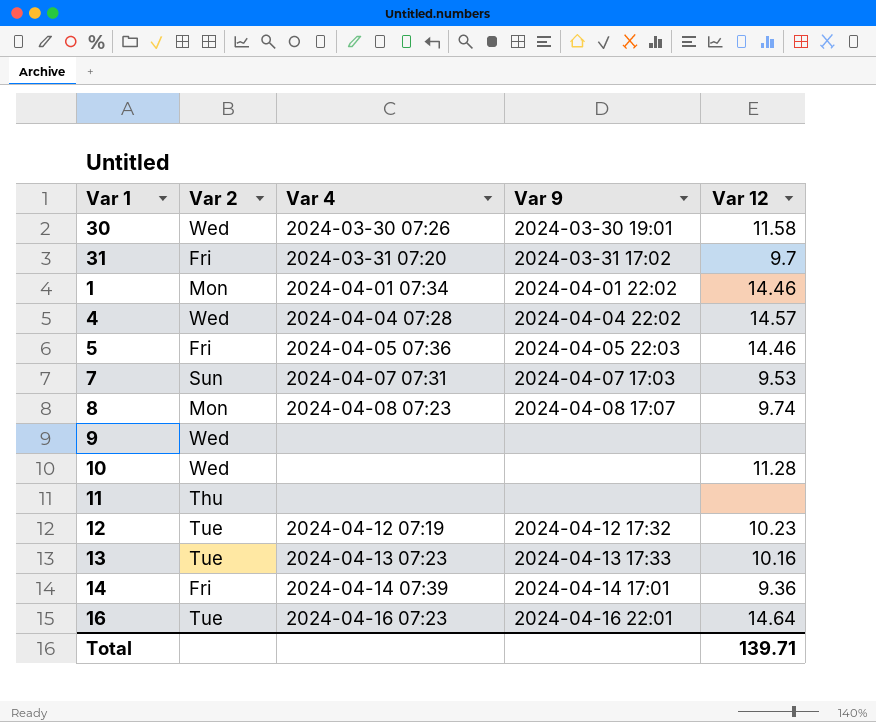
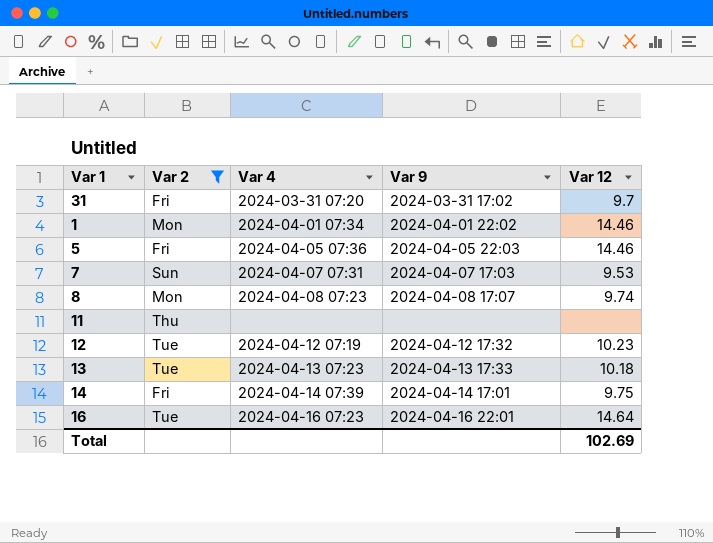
filter: none -> Var 2 != Wed
13 | Var 12: 10.16 -> 10.18
14 | Var 12: 9.36 -> 9.75
Total | Var 12: 139.71 -> 102.69

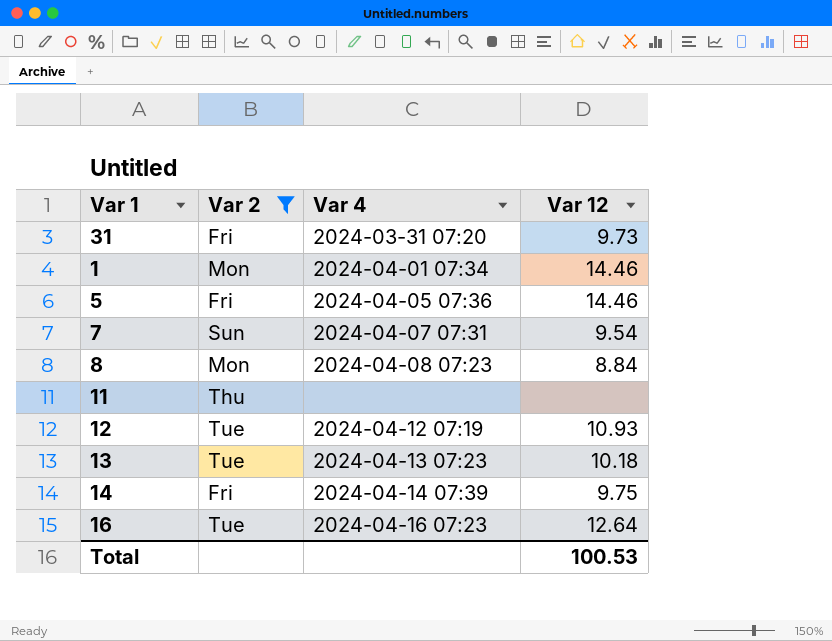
column Var 9 | position: 4 -> none
31 | Var 12: 9.7 -> 9.73
7 | Var 12: 9.53 -> 9.54
8 | Var 12: 9.74 -> 8.84
12 | Var 12: 10.23 -> 10.93
16 | Var 12: 14.64 -> 12.64
Total | Var 12: 102.69 -> 100.53

